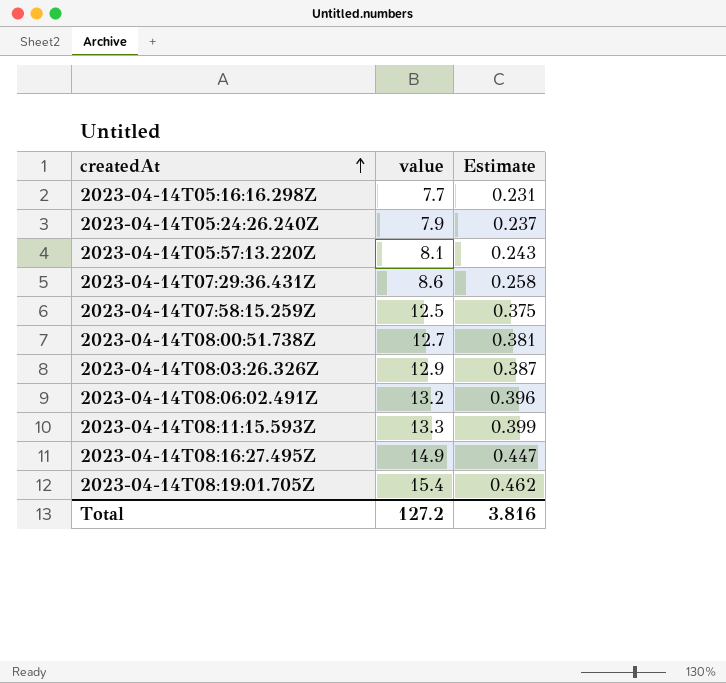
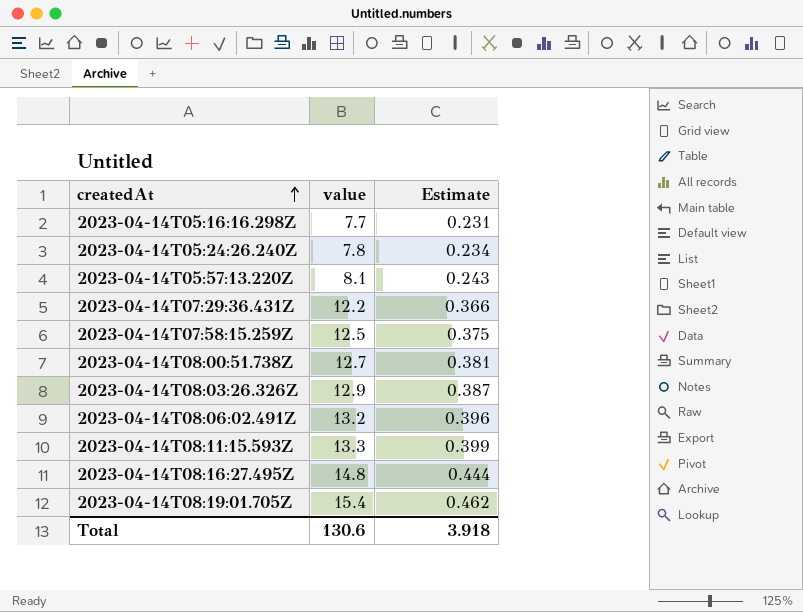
2023-04-14T05:24:26.240Z | value: 7.9 -> 7.8
2023-04-14T05:24:26.240Z | Estimate: 0.237 -> 0.234
2023-04-14T07:29:36.431Z | value: 8.6 -> 12.2
2023-04-14T07:29:36.431Z | Estimate: 0.258 -> 0.366
2023-04-14T08:16:27.495Z | value: 14.9 -> 14.8
2023-04-14T08:16:27.495Z | Estimate: 0.447 -> 0.444
Total | value: 127.2 -> 130.6
Total | Estimate: 3.816 -> 3.918

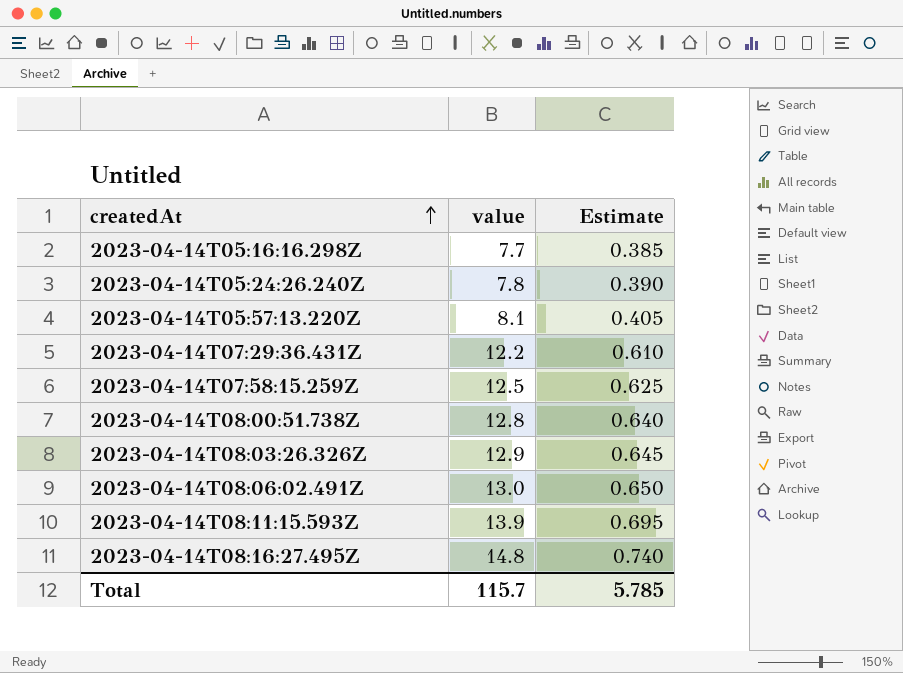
column Estimate | formula: [value] * 0.03 -> [value] * 0.05
row 2023-04-14T08:19:01.705Z: 15.4 | 0.462 -> none
2023-04-14T08:00:51.738Z | value: 12.7 -> 12.8
2023-04-14T08:06:02.491Z | value: 13.2 -> 13.0
2023-04-14T08:11:15.593Z | value: 13.3 -> 13.9
Total | value: 130.6 -> 115.7
Total | Estimate: 3.918 -> 5.785

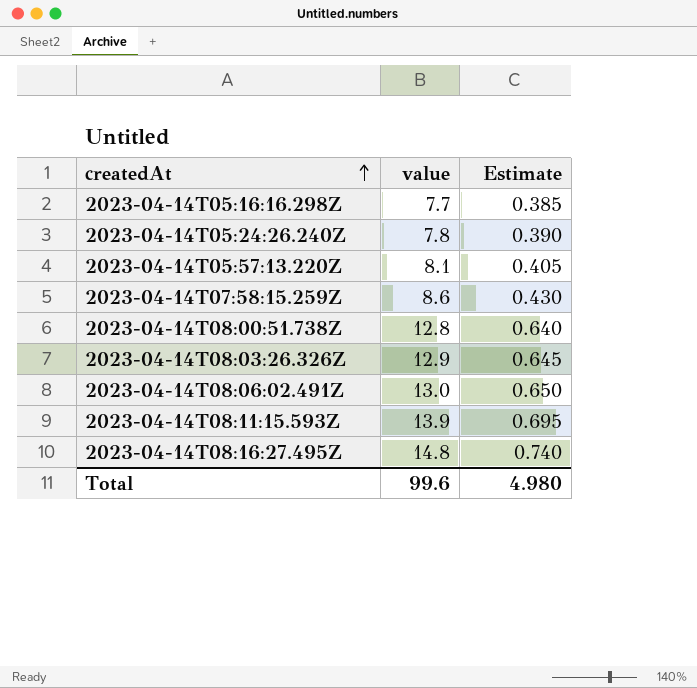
row 2023-04-14T07:29:36.431Z: 12.2 | 0.610 -> none
2023-04-14T07:58:15.259Z | value: 12.5 -> 8.6
2023-04-14T07:58:15.259Z | Estimate: 0.625 -> 0.430
Total | value: 115.7 -> 99.6
Total | Estimate: 5.785 -> 4.980

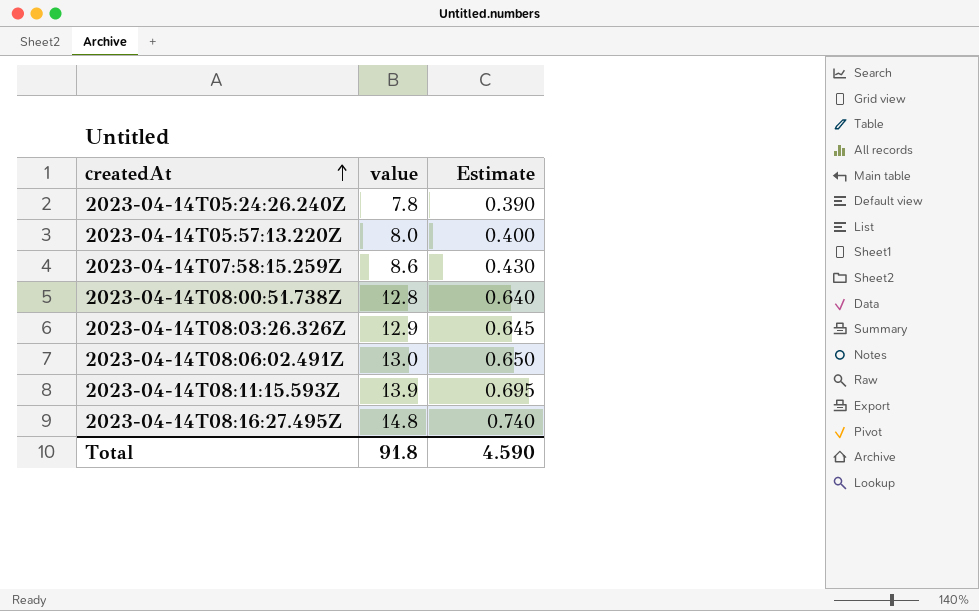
row 2023-04-14T05:16:16.298Z: 7.7 | 0.385 -> none
2023-04-14T05:57:13.220Z | value: 8.1 -> 8.0
2023-04-14T05:57:13.220Z | Estimate: 0.405 -> 0.400
Total | value: 99.6 -> 91.8
Total | Estimate: 4.980 -> 4.590

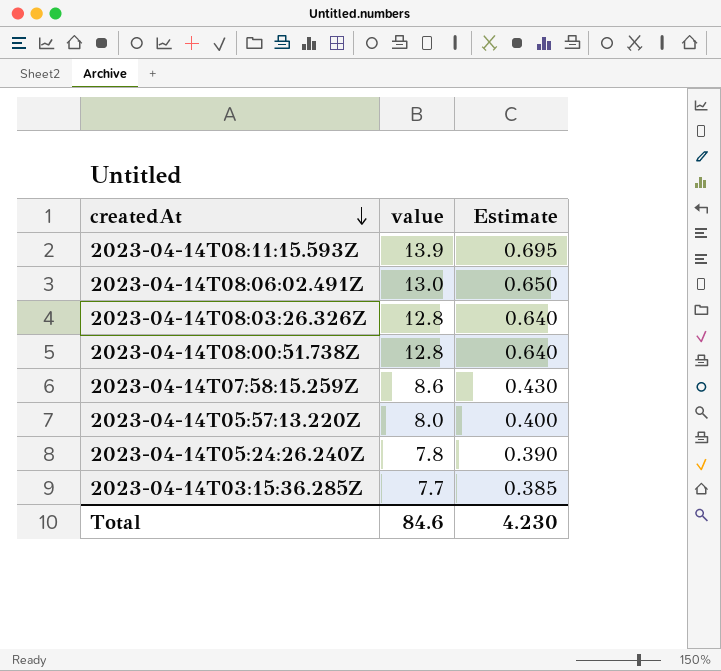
row order: createdAt ascending -> createdAt descending
row 2023-04-14T08:16:27.495Z: 14.8 | 0.740 -> none
2023-04-14T08:03:26.326Z | value: 12.9 -> 12.8
2023-04-14T08:03:26.326Z | Estimate: 0.645 -> 0.640
row 2023-04-14T03:15:36.285Z: none -> 7.7 | 0.385
Total | value: 91.8 -> 84.6
Total | Estimate: 4.590 -> 4.230

